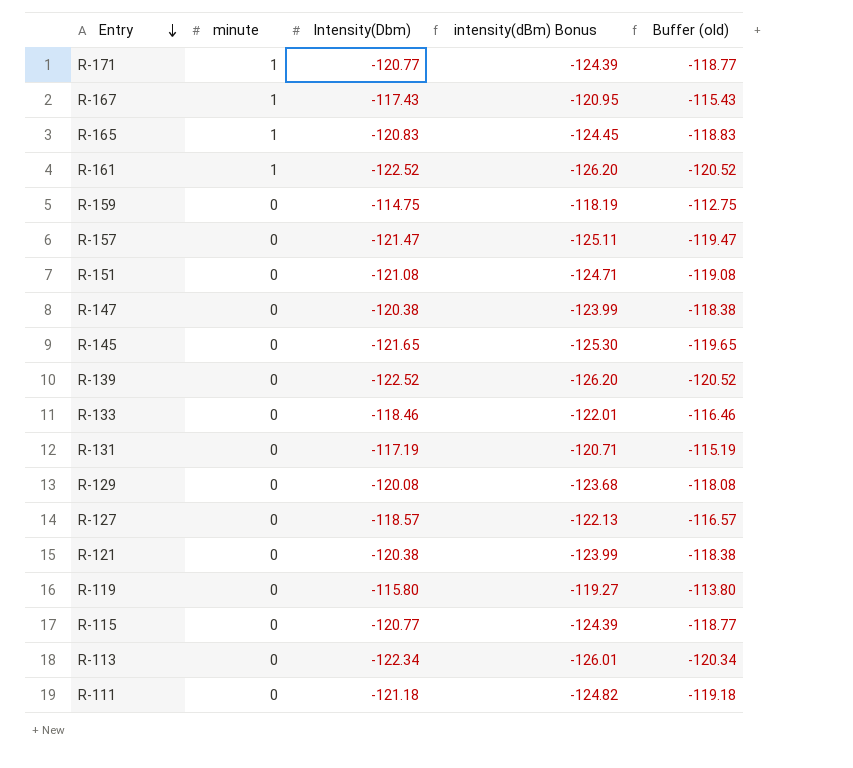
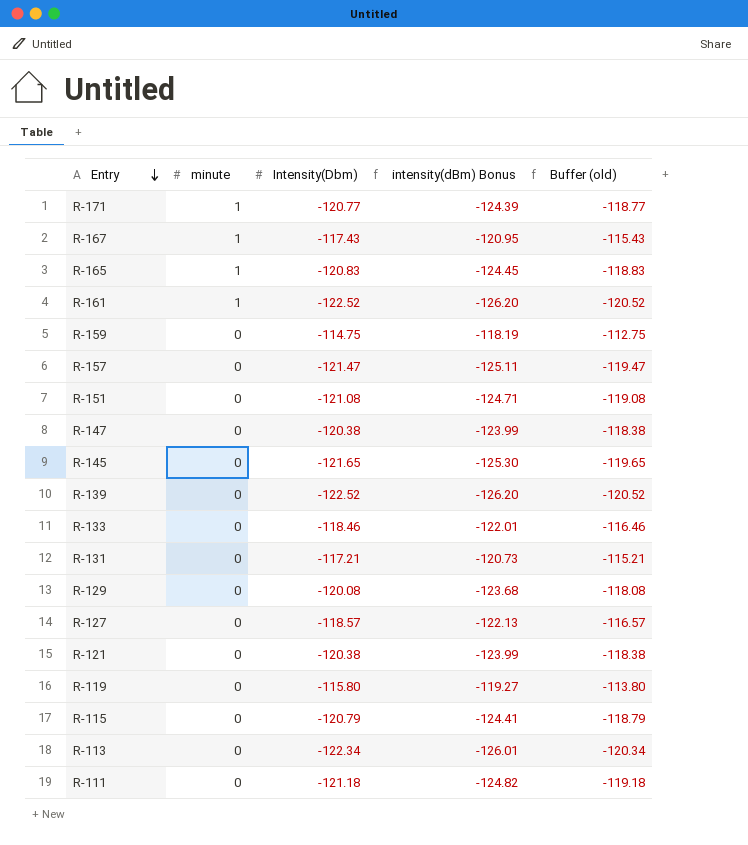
R-131 | Intensity(Dbm): -117.19 -> -117.21
R-131 | intensity(dBm) Bonus: -120.71 -> -120.73
R-131 | Buffer (old): -115.19 -> -115.21
R-115 | Intensity(Dbm): -120.77 -> -120.79
R-115 | intensity(dBm) Bonus: -124.39 -> -124.41
R-115 | Buffer (old): -118.77 -> -118.79

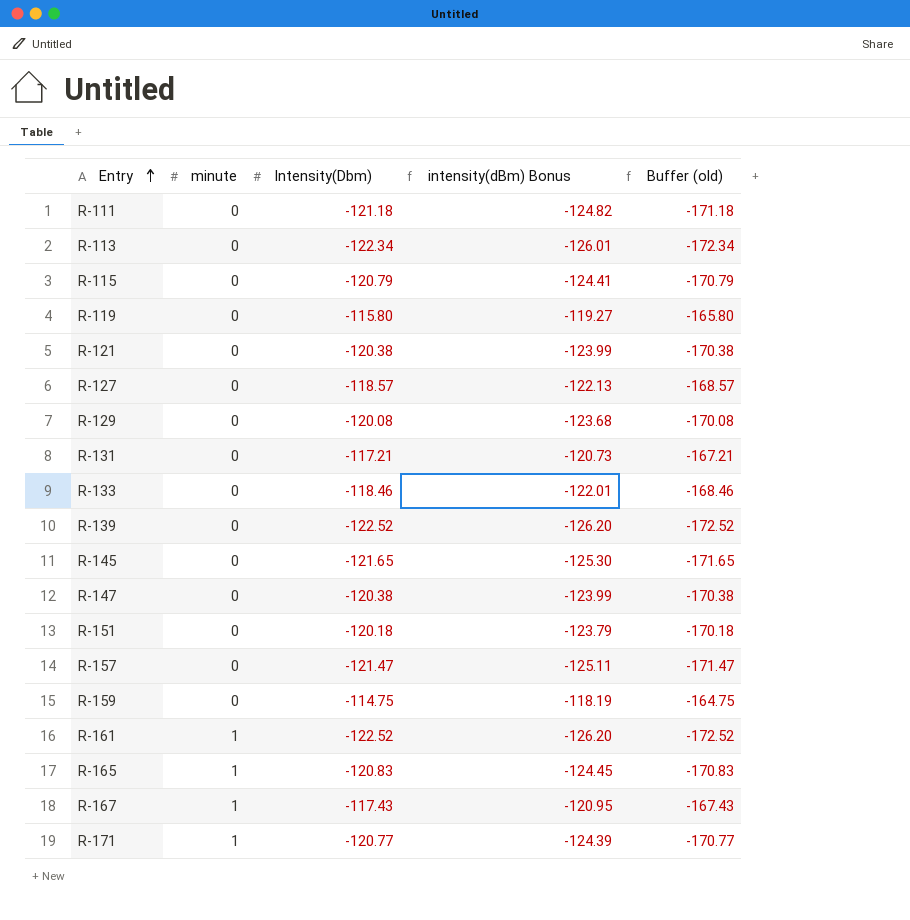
row order: Entry descending -> Entry ascending
column Buffer (old) | formula: [Intensity(Dbm)] + 2 -> [Intensity(Dbm)] - 50
R-151 | Intensity(Dbm): -121.08 -> -120.18
R-151 | intensity(dBm) Bonus: -124.71 -> -123.79

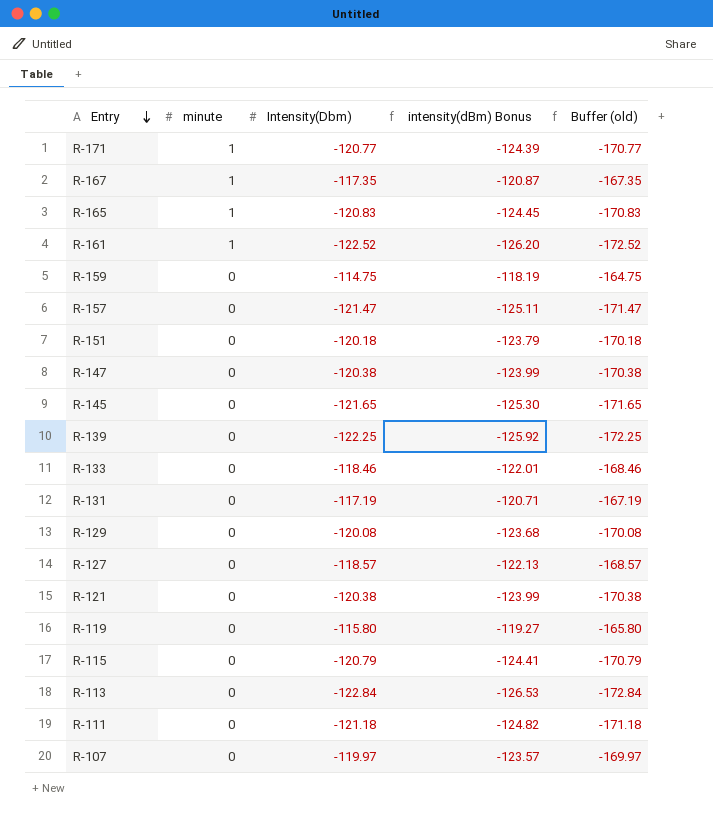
row order: Entry ascending -> Entry descending
R-167 | Intensity(Dbm): -117.43 -> -117.35
R-167 | intensity(dBm) Bonus: -120.95 -> -120.87
R-167 | Buffer (old): -167.43 -> -167.35
R-139 | Intensity(Dbm): -122.52 -> -122.25
R-139 | intensity(dBm) Bonus: -126.20 -> -125.92
R-139 | Buffer (old): -172.52 -> -172.25
R-131 | Intensity(Dbm): -117.21 -> -117.19
R-131 | intensity(dBm) Bonus: -120.73 -> -120.71
R-131 | Buffer (old): -167.21 -> -167.19
R-113 | Intensity(Dbm): -122.34 -> -122.84
R-113 | intensity(dBm) Bonus: -126.01 -> -126.53
R-113 | Buffer (old): -172.34 -> -172.84
row R-107: none -> 0 | -119.97 | -123.57 | -169.97

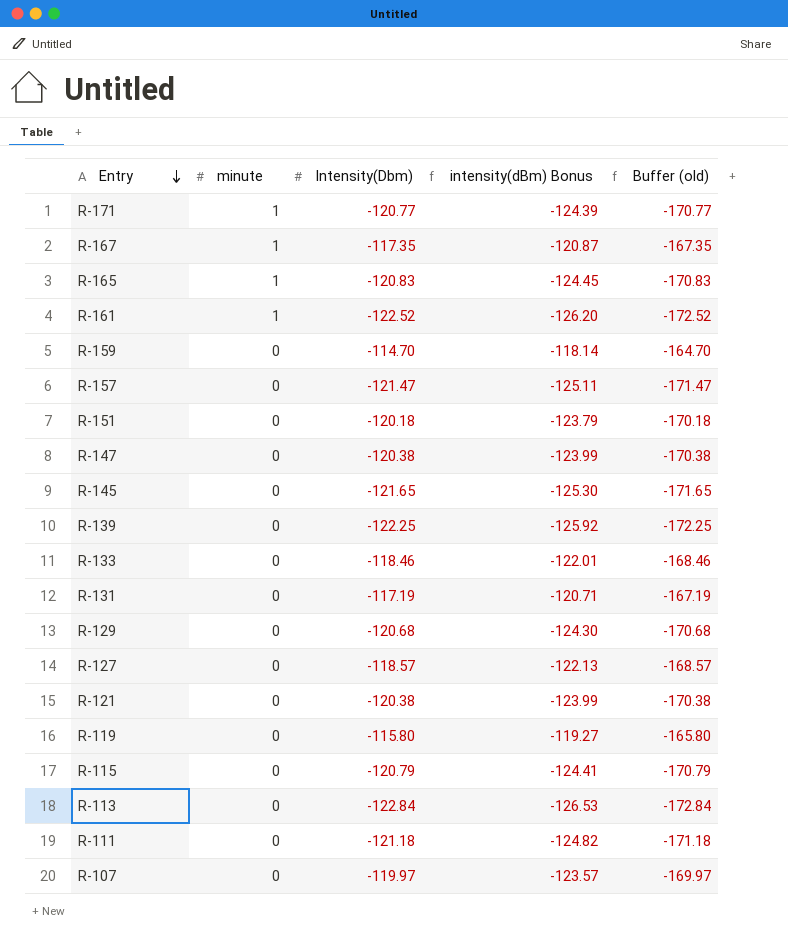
R-159 | Intensity(Dbm): -114.75 -> -114.70
R-159 | intensity(dBm) Bonus: -118.19 -> -118.14
R-159 | Buffer (old): -164.75 -> -164.70
R-129 | Intensity(Dbm): -120.08 -> -120.68
R-129 | intensity(dBm) Bonus: -123.68 -> -124.30
R-129 | Buffer (old): -170.08 -> -170.68

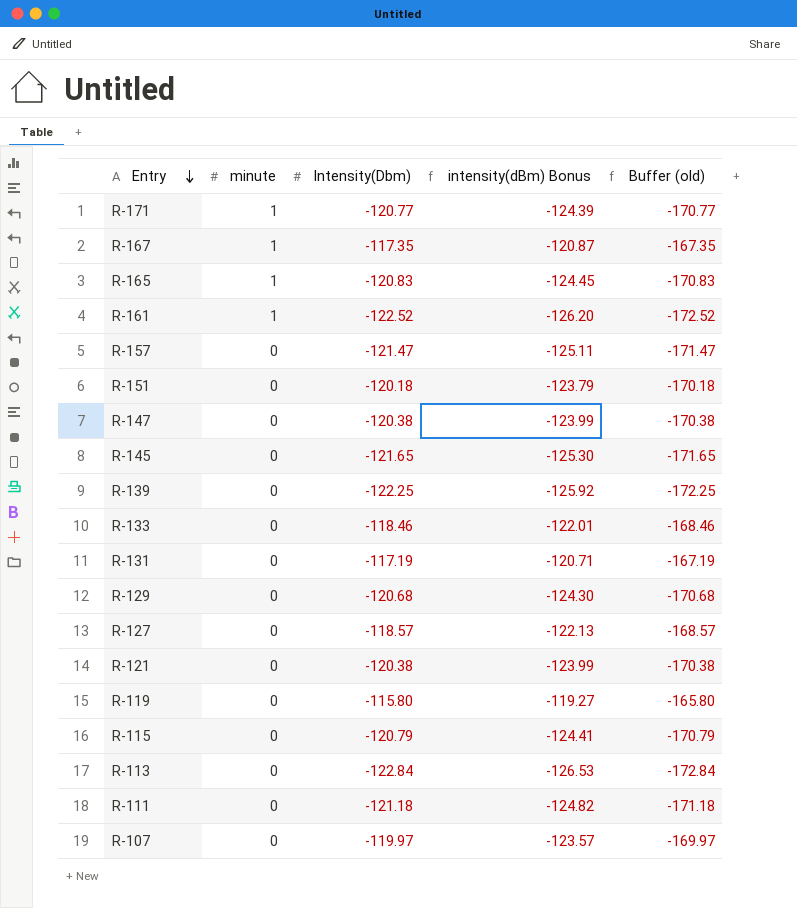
row R-159: 0 | -114.70 | -118.14 | -164.70 -> none

